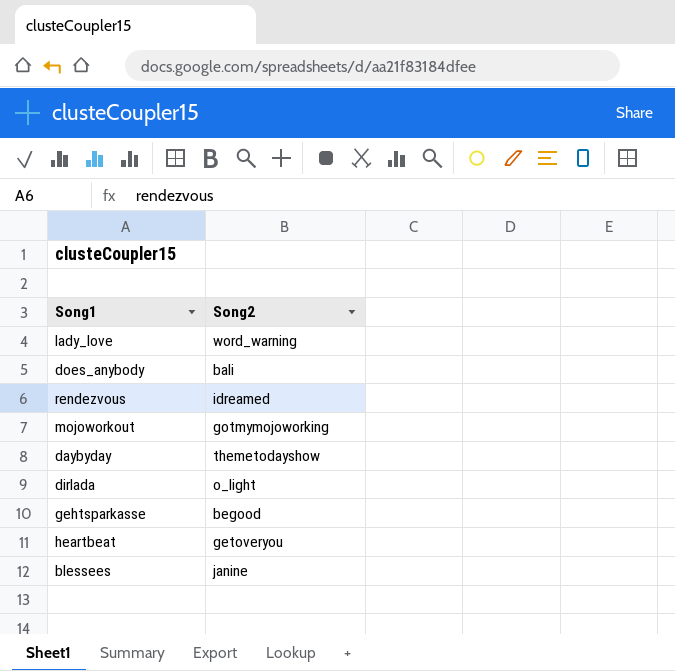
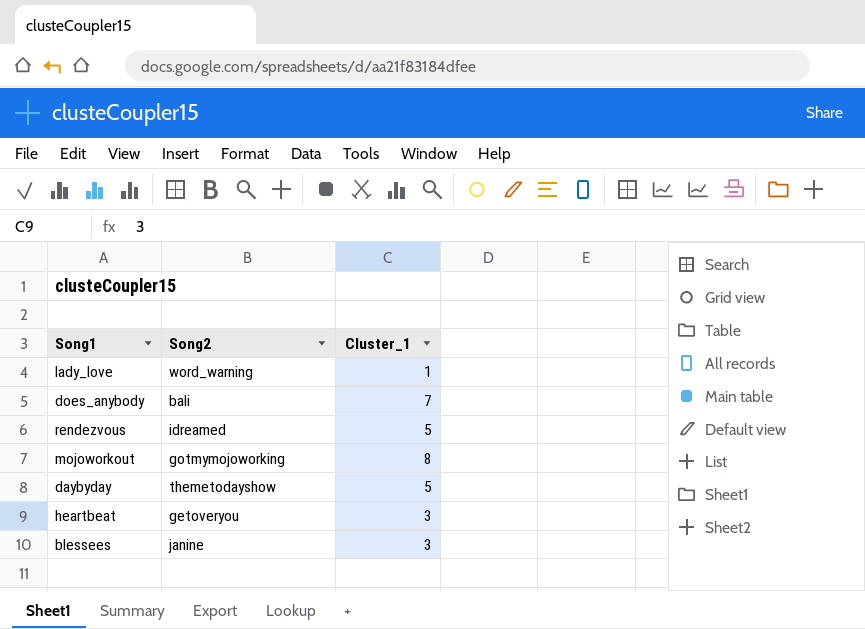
column Cluster_1 | position: none -> 3
row dirlada: o_light -> none
row gehtsparkasse: begood -> none

